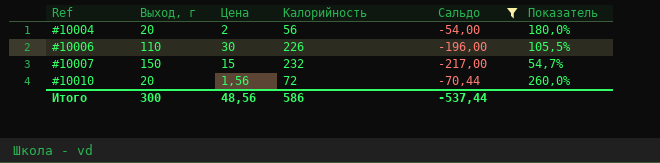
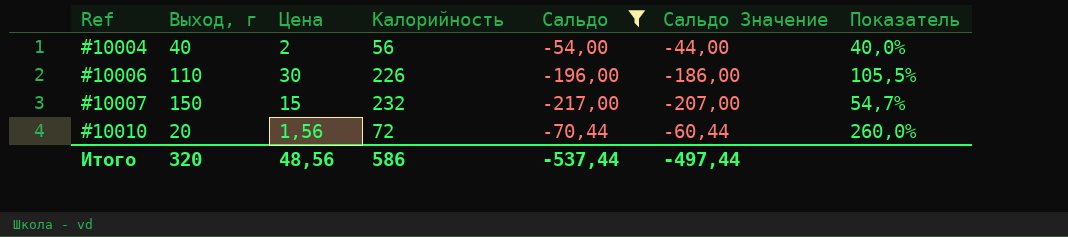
column Сальдо Значение | formula: none -> [Сальдо] + 10
#10004 | Выход, г: 20 -> 40
#10004 | Показатель: 180,0% -> 40,0%
Итого | Выход, г: 300 -> 320

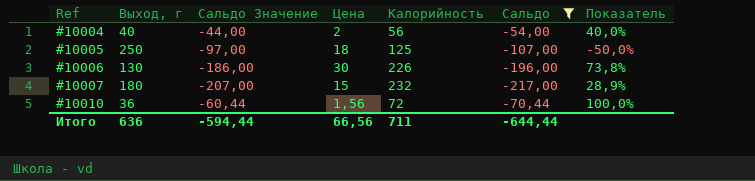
column Сальдо Значение | position: 6 -> 3
row #10005: none -> 250 | -97,00 | 18 | 125 | -107,00 | -50,0%
#10006 | Выход, г: 110 -> 130
#10006 | Показатель: 105,5% -> 73,8%
#10007 | Выход, г: 150 -> 180
#10007 | Показатель: 54,7% -> 28,9%
#10010 | Выход, г: 20 -> 36
#10010 | Показатель: 260,0% -> 100,0%
Итого | Выход, г: 320 -> 636
Итого | Сальдо Значение: -497,44 -> -594,44
Итого | Цена: 48,56 -> 66,56
Итого | Калорийность: 586 -> 711
Итого | Сальдо: -537,44 -> -644,44

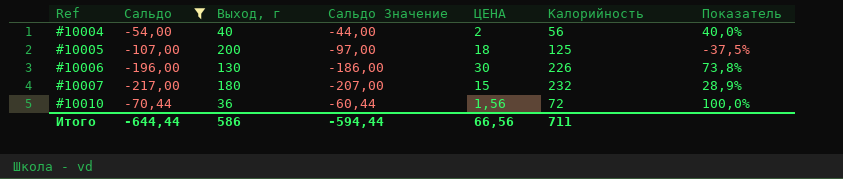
column Сальдо | position: 6 -> 2
column name: Цена -> ЦЕНА
#10005 | Выход, г: 250 -> 200
#10005 | Показатель: -50,0% -> -37,5%
Итого | Выход, г: 636 -> 586

